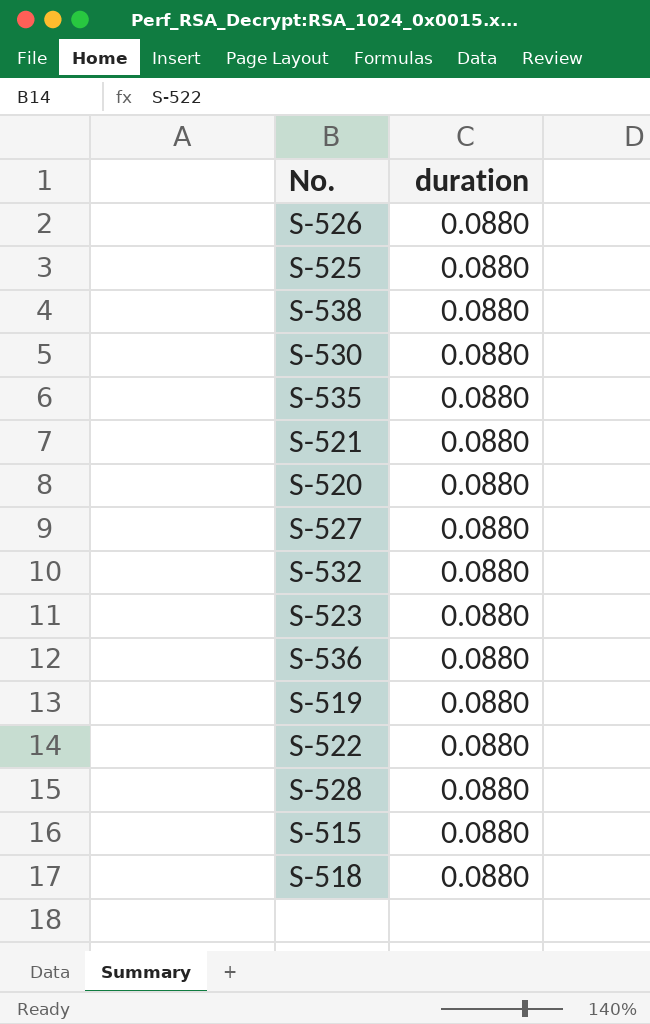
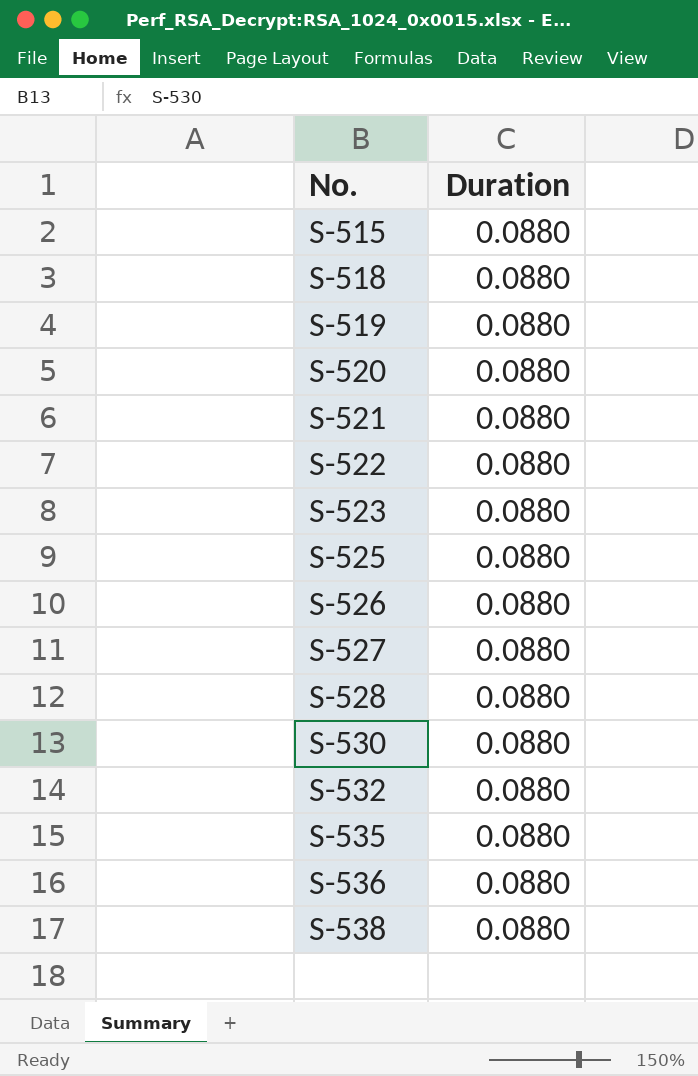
row order: none -> No. ascending
column name: duration -> Duration

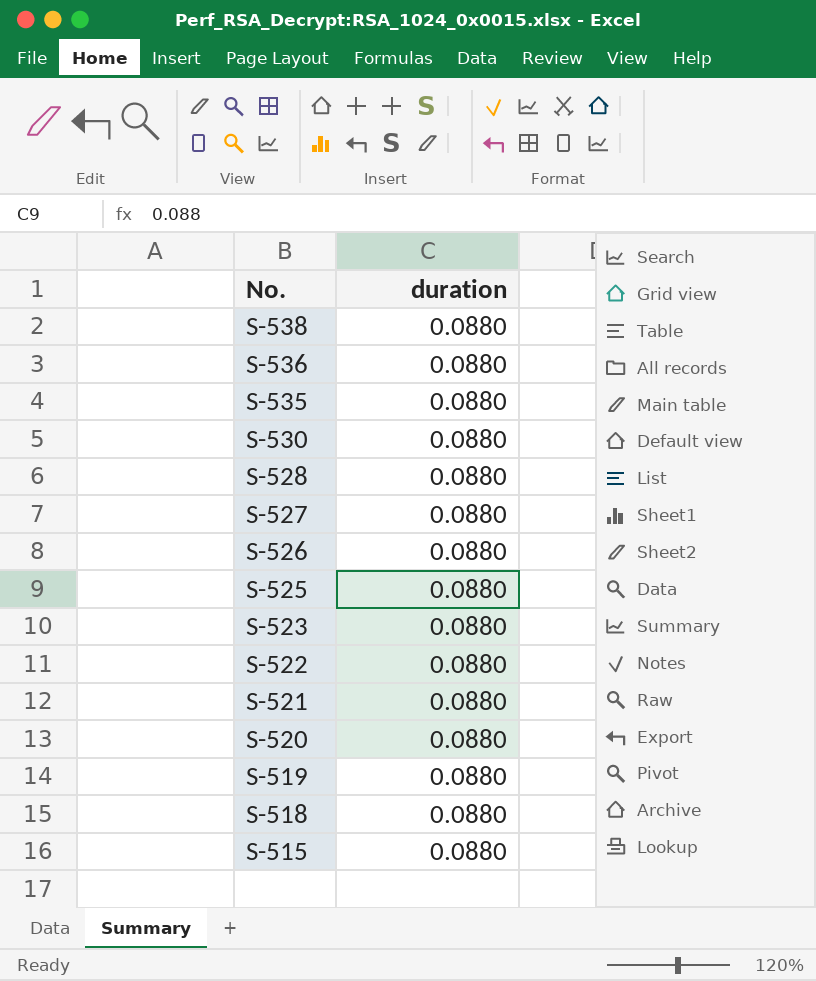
row order: No. ascending -> No. descending
column name: Duration -> duration
row S-532: 0.0880 -> none

